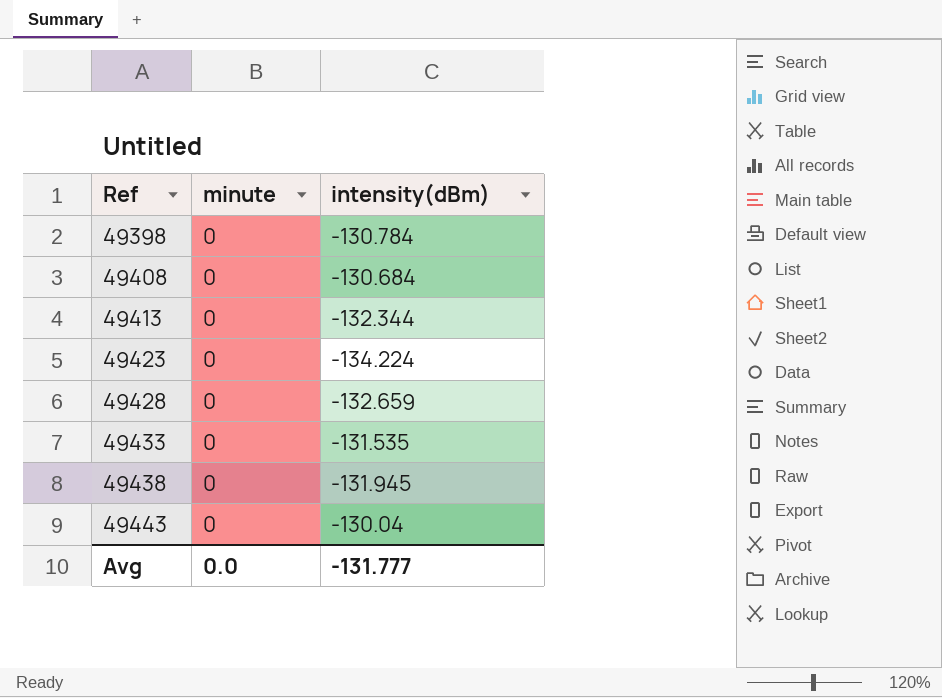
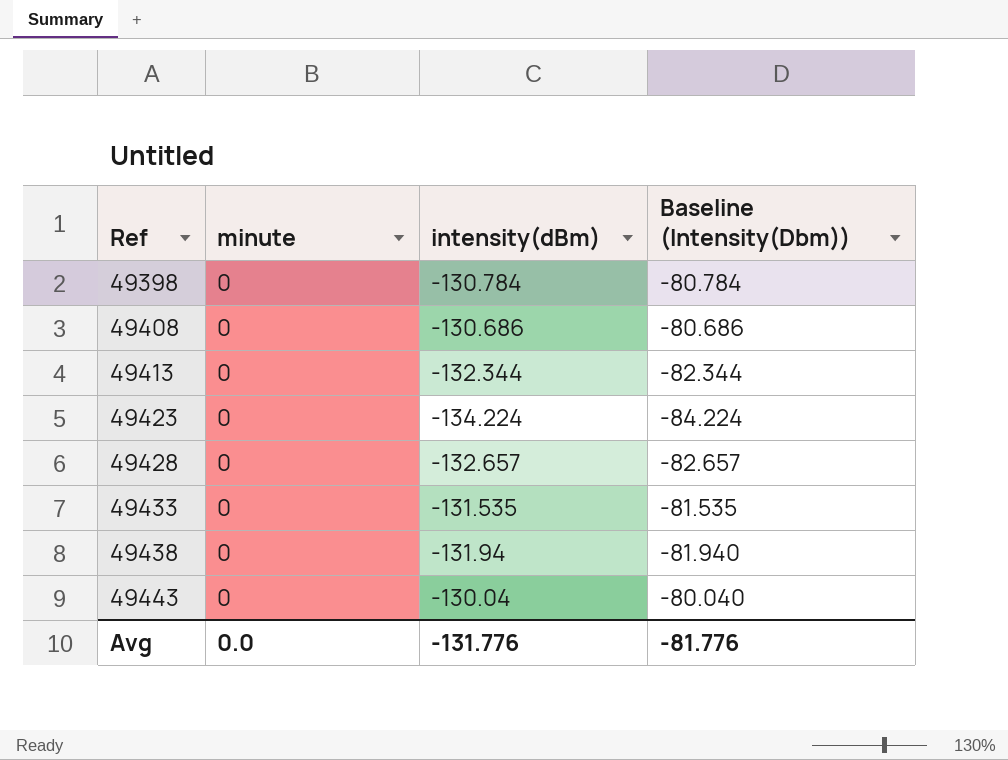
column Baseline (Intensity(Dbm)) | formula: none -> [intensity(dBm)] + 50
49408 | intensity(dBm): -130.684 -> -130.686
49428 | intensity(dBm): -132.659 -> -132.657
49438 | intensity(dBm): -131.945 -> -131.94
Avg | intensity(dBm): -131.777 -> -131.776

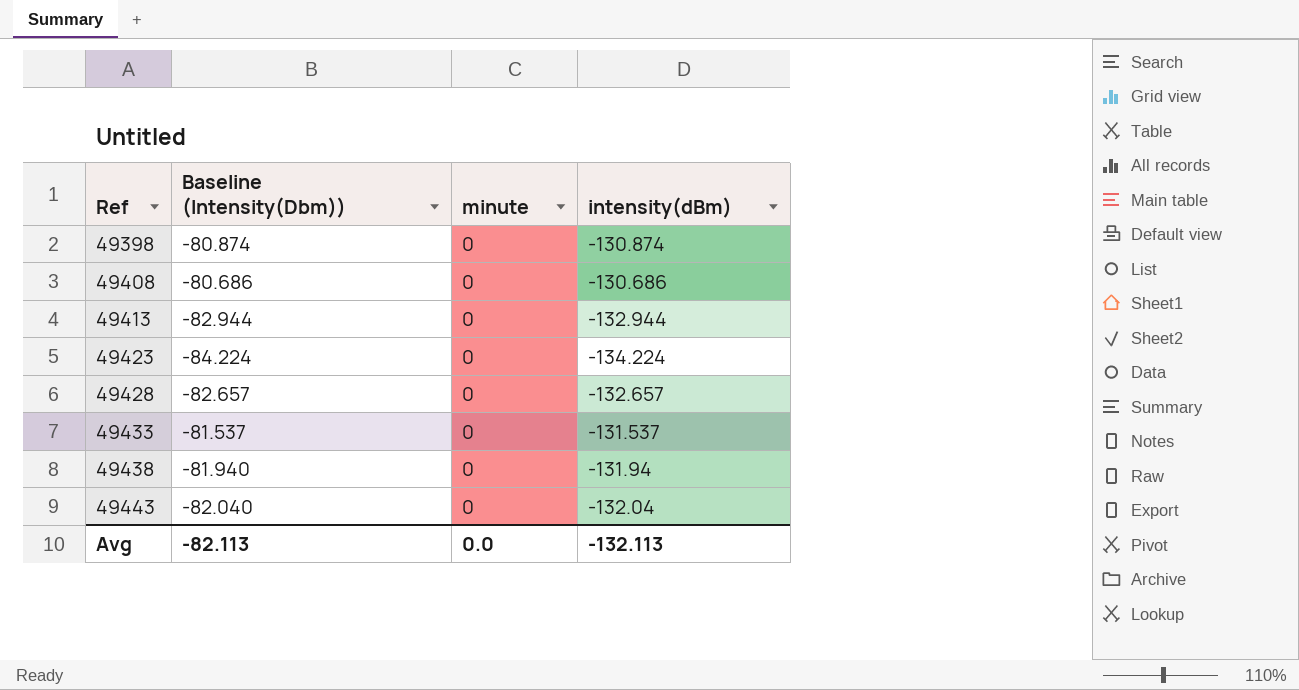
column Baseline (Intensity(Dbm)) | position: 4 -> 2
49398 | Baseline (Intensity(Dbm)): -80.784 -> -80.874
49398 | intensity(dBm): -130.784 -> -130.874
49413 | Baseline (Intensity(Dbm)): -82.344 -> -82.944
49413 | intensity(dBm): -132.344 -> -132.944
49433 | Baseline (Intensity(Dbm)): -81.535 -> -81.537
49433 | intensity(dBm): -131.535 -> -131.537
49443 | Baseline (Intensity(Dbm)): -80.040 -> -82.040
49443 | intensity(dBm): -130.04 -> -132.04
Avg | Baseline (Intensity(Dbm)): -81.776 -> -82.113
Avg | intensity(dBm): -131.776 -> -132.113

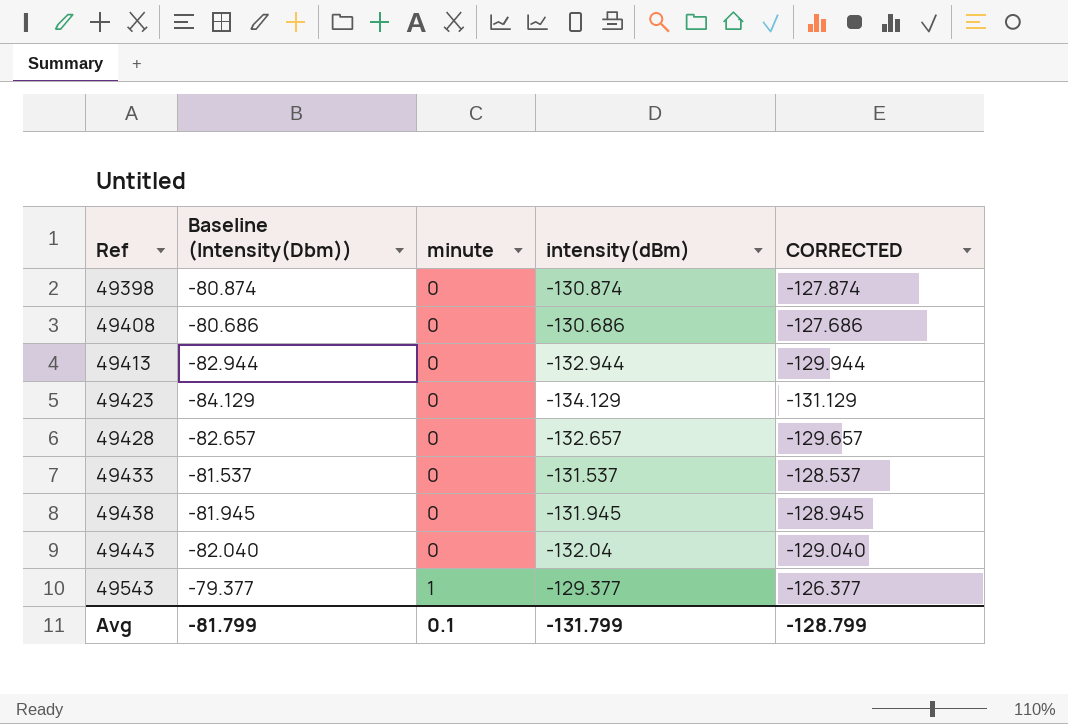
column CORRECTED | formula: none -> [intensity(dBm)] + 3
49423 | Baseline (Intensity(Dbm)): -84.224 -> -84.129
49423 | intensity(dBm): -134.224 -> -134.129
49438 | Baseline (Intensity(Dbm)): -81.940 -> -81.945
49438 | intensity(dBm): -131.94 -> -131.945
row 49543: none -> -79.377 | 1 | -129.377 | -126.377
Avg | Baseline (Intensity(Dbm)): -82.113 -> -81.799
Avg | minute: 0.0 -> 0.1
Avg | intensity(dBm): -132.113 -> -131.799

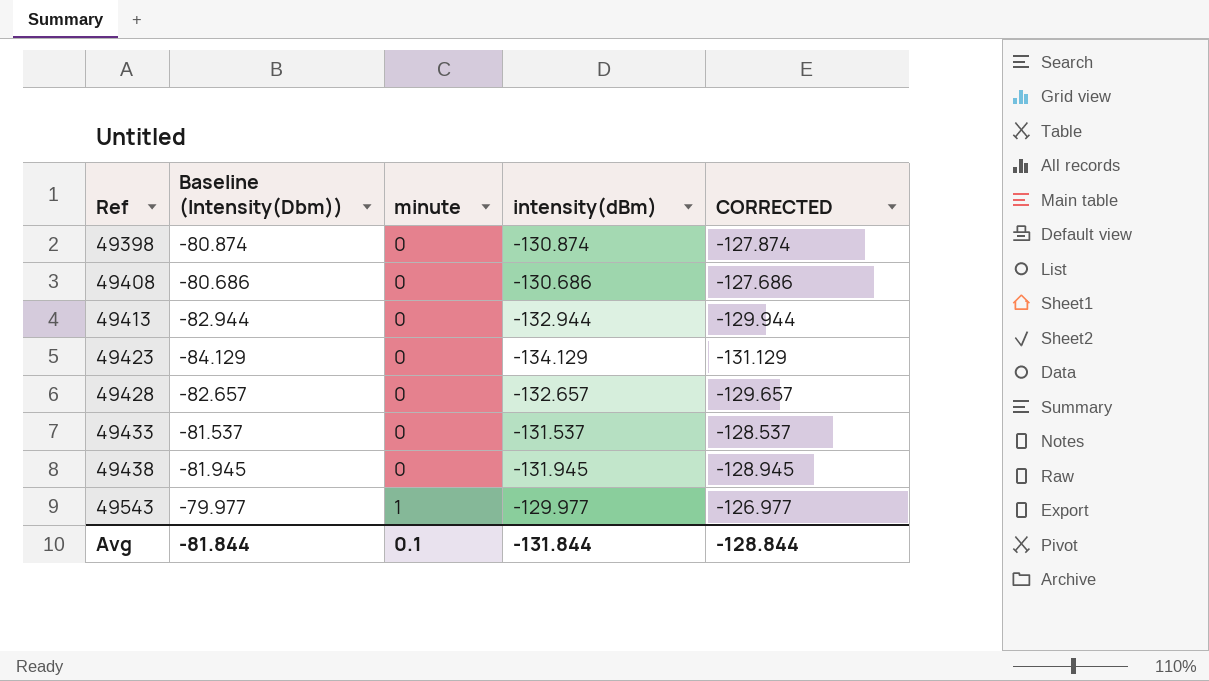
row 49443: -82.040 | 0 | -132.04 | -129.040 -> none
49543 | Baseline (Intensity(Dbm)): -79.377 -> -79.977
49543 | intensity(dBm): -129.377 -> -129.977
49543 | CORRECTED: -126.377 -> -126.977
Avg | Baseline (Intensity(Dbm)): -81.799 -> -81.844
Avg | intensity(dBm): -131.799 -> -131.844
Avg | CORRECTED: -128.799 -> -128.844

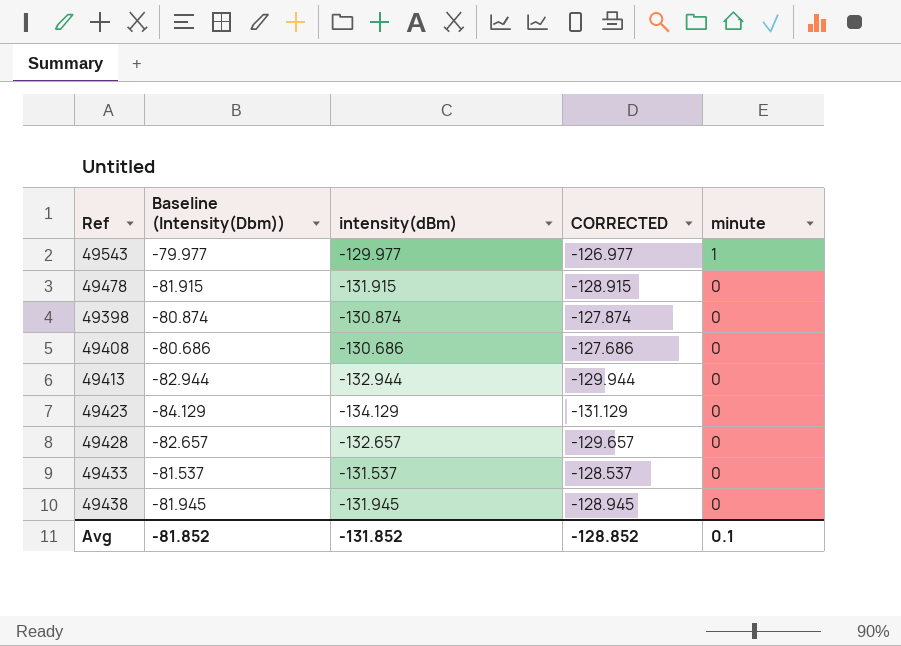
row order: Ref ascending -> minute descending
column minute | position: 3 -> 5
row 49478: none -> -81.915 | -131.915 | -128.915 | 0
Avg | Baseline (Intensity(Dbm)): -81.844 -> -81.852
Avg | intensity(dBm): -131.844 -> -131.852
Avg | CORRECTED: -128.844 -> -128.852

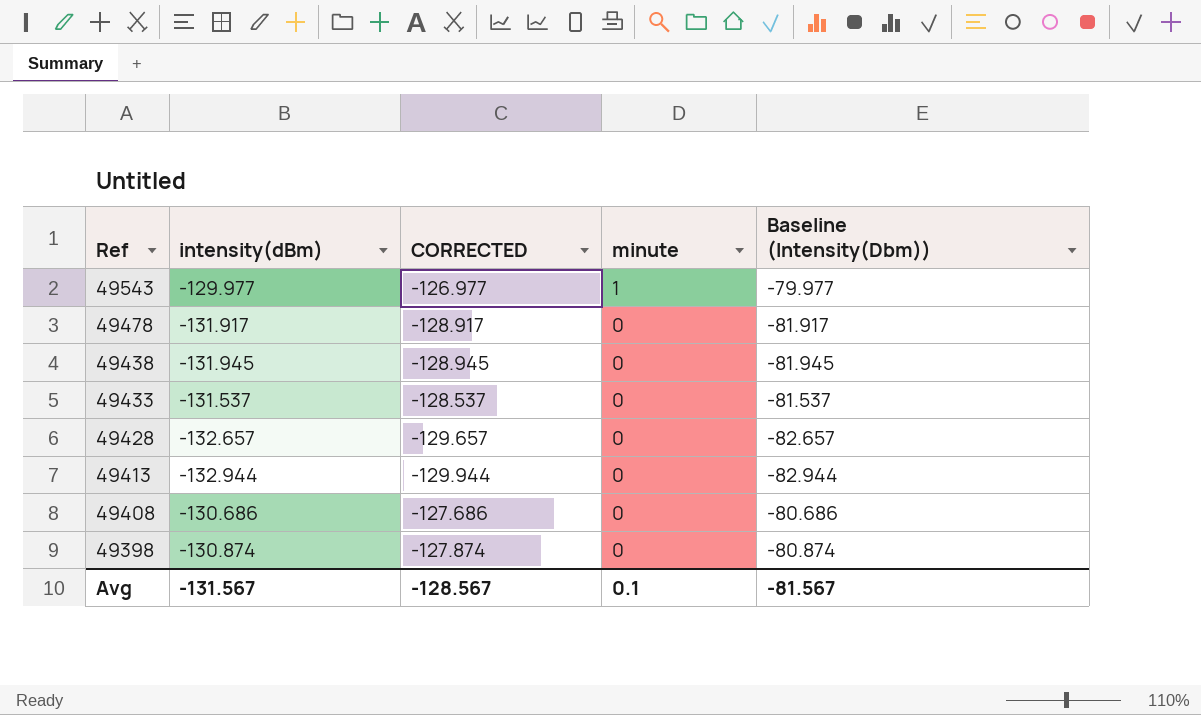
row order: minute descending -> Ref descending
column Baseline (Intensity(Dbm)) | position: 2 -> 5
row 49423: -84.129 | -134.129 | -131.129 | 0 -> none
49478 | intensity(dBm): -131.915 -> -131.917
49478 | CORRECTED: -128.915 -> -128.917
49478 | Baseline (Intensity(Dbm)): -81.915 -> -81.917
Avg | intensity(dBm): -131.852 -> -131.567
Avg | CORRECTED: -128.852 -> -128.567
Avg | Baseline (Intensity(Dbm)): -81.852 -> -81.567

